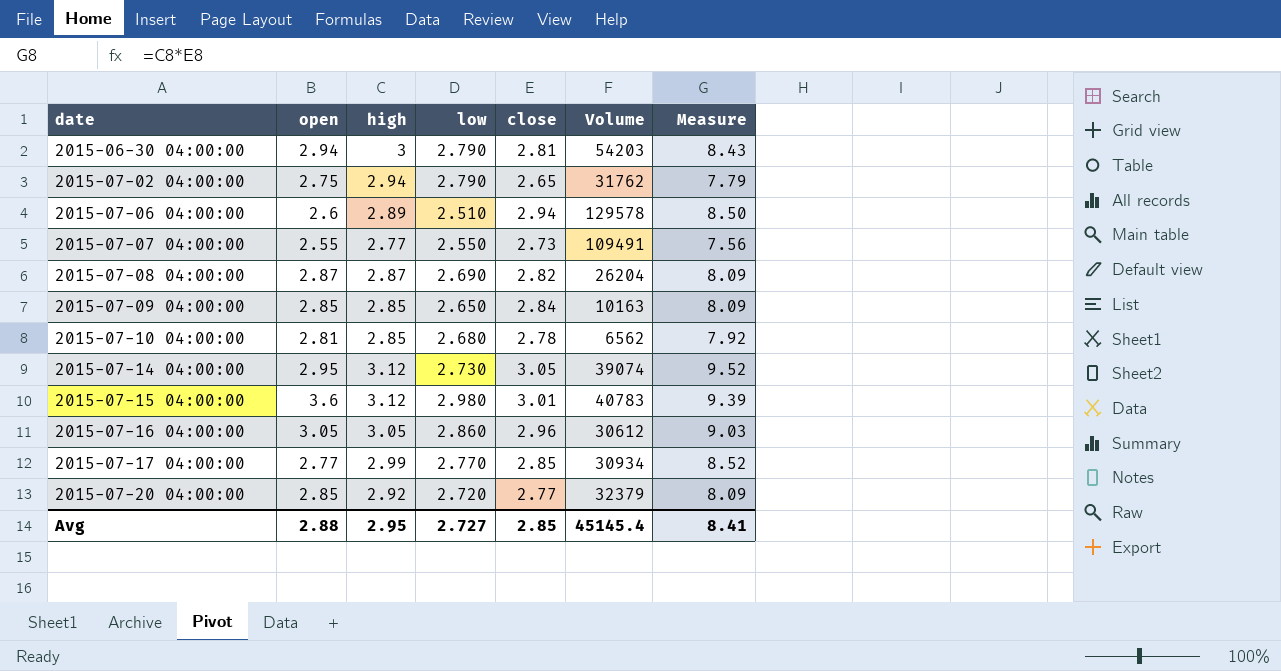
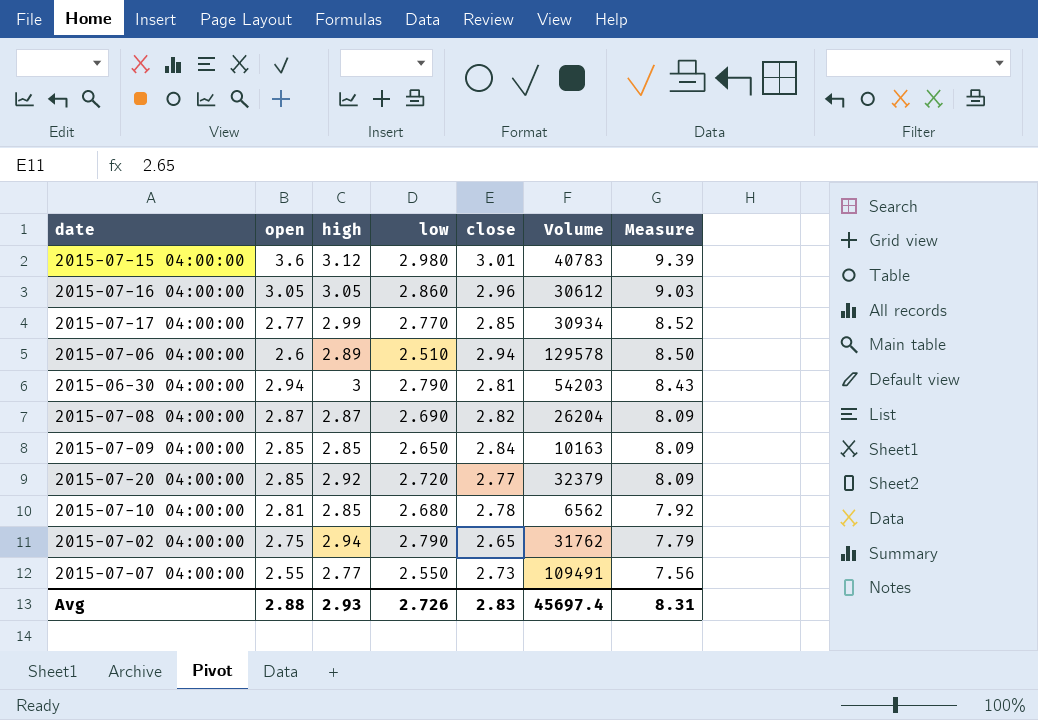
row order: date ascending -> Measure descending
row 2015-07-14 04:00:00: 2.95 | 3.12 | 2.730 | 3.05 | 39074 | 9.52 -> none
Avg | high: 2.95 -> 2.93
Avg | low: 2.727 -> 2.726
Avg | close: 2.85 -> 2.83
Avg | Volume: 45145.4 -> 45697.4
Avg | Measure: 8.41 -> 8.31

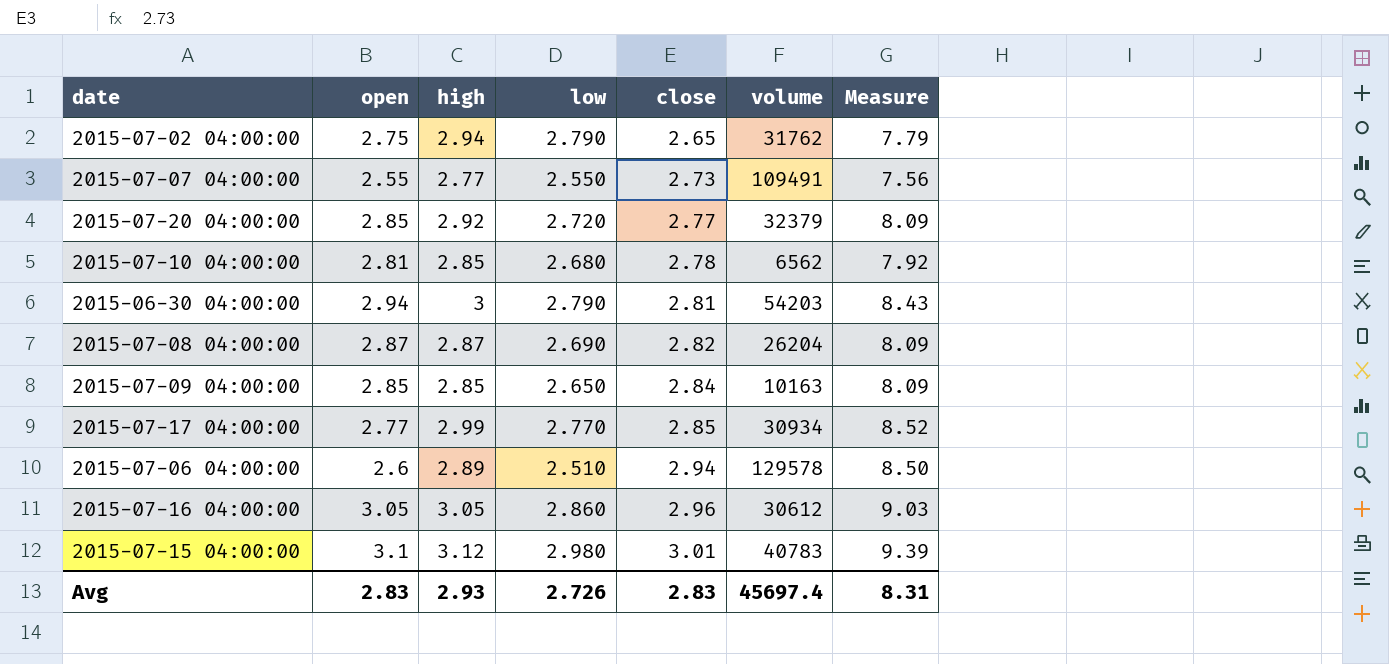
row order: Measure descending -> close ascending
column name: Volume -> volume
2015-07-15 04:00:00 | open: 3.6 -> 3.1
Avg | open: 2.88 -> 2.83

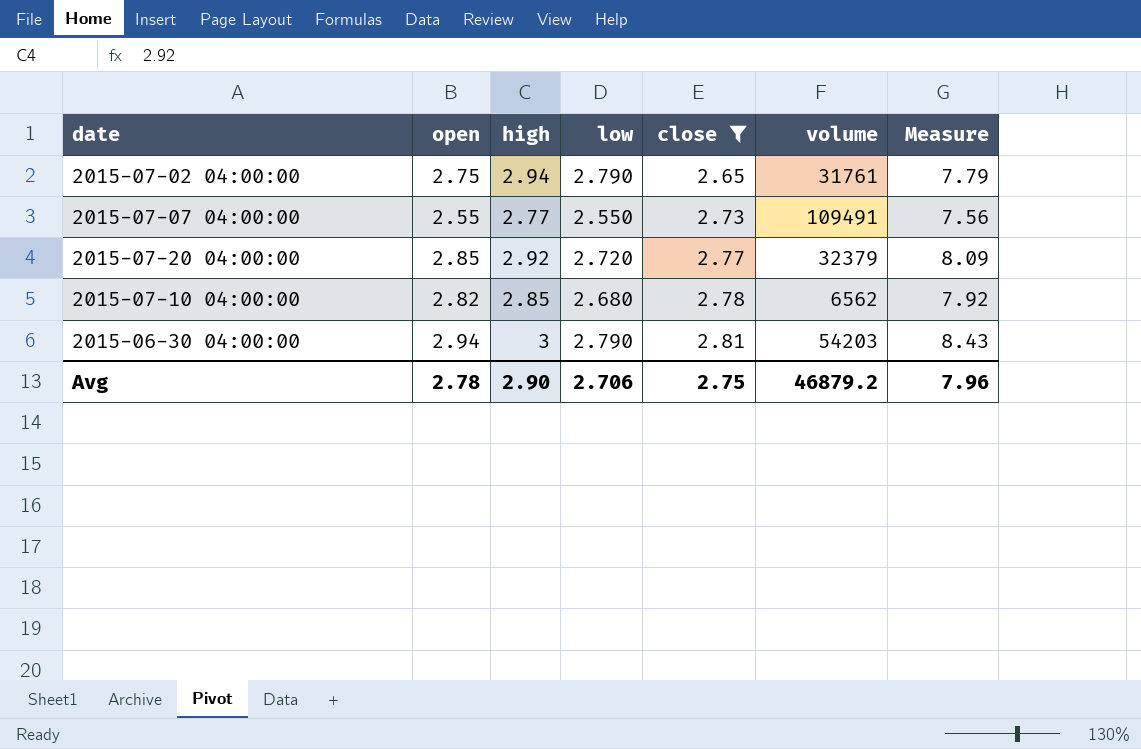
filter: none -> close <= 2.81
2015-07-02 04:00:00 | volume: 31762 -> 31761
2015-07-10 04:00:00 | open: 2.81 -> 2.82
Avg | open: 2.83 -> 2.78
Avg | high: 2.93 -> 2.90
Avg | low: 2.726 -> 2.706
Avg | close: 2.83 -> 2.75
Avg | volume: 45697.4 -> 46879.2
Avg | Measure: 8.31 -> 7.96

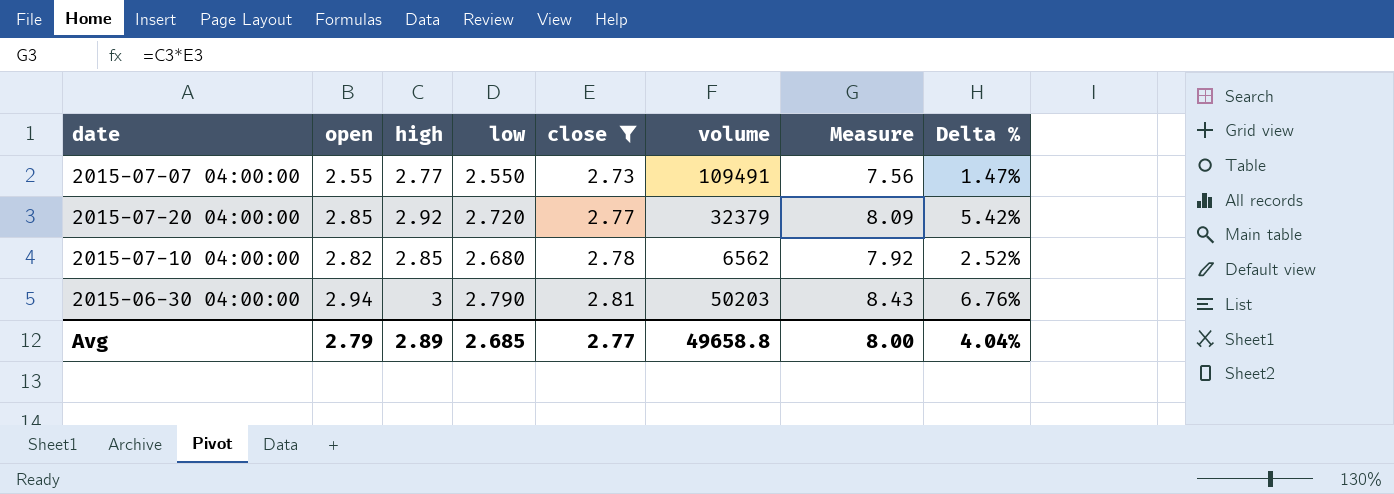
column Delta % | formula: none -> ([high] - [close]) / [close]
row 2015-07-02 04:00:00: 2.75 | 2.94 | 2.790 | 2.65 | 31761 | 7.79 -> none
2015-06-30 04:00:00 | volume: 54203 -> 50203
Avg | open: 2.78 -> 2.79
Avg | high: 2.90 -> 2.89
Avg | low: 2.706 -> 2.685
Avg | close: 2.75 -> 2.77
Avg | volume: 46879.2 -> 49658.8
Avg | Measure: 7.96 -> 8.00

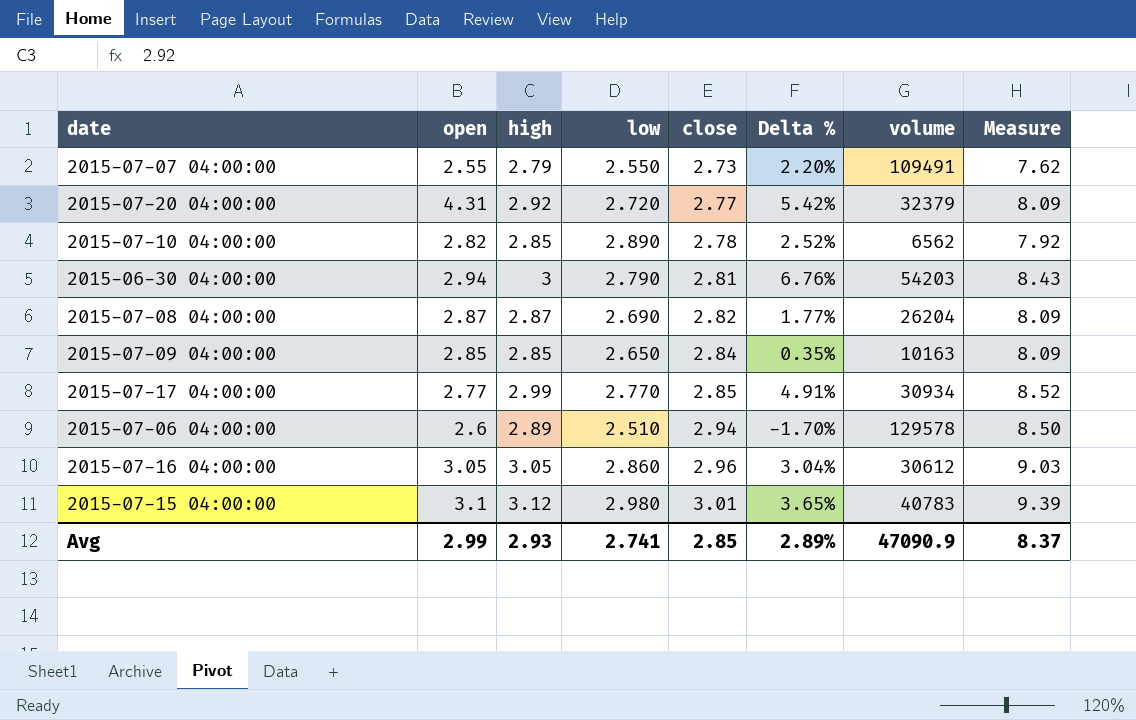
filter: close <= 2.81 -> none
column Delta % | position: 8 -> 6
2015-07-07 04:00:00 | high: 2.77 -> 2.79
2015-07-07 04:00:00 | Delta %: 1.47% -> 2.20%
2015-07-07 04:00:00 | Measure: 7.56 -> 7.62
2015-07-20 04:00:00 | open: 2.85 -> 4.31
2015-07-10 04:00:00 | low: 2.680 -> 2.890
2015-06-30 04:00:00 | volume: 50203 -> 54203
Avg | open: 2.79 -> 2.99
Avg | high: 2.89 -> 2.93
Avg | low: 2.685 -> 2.741
Avg | close: 2.77 -> 2.85
Avg | Delta %: 4.04% -> 2.89%
Avg | volume: 49658.8 -> 47090.9
Avg | Measure: 8.00 -> 8.37

